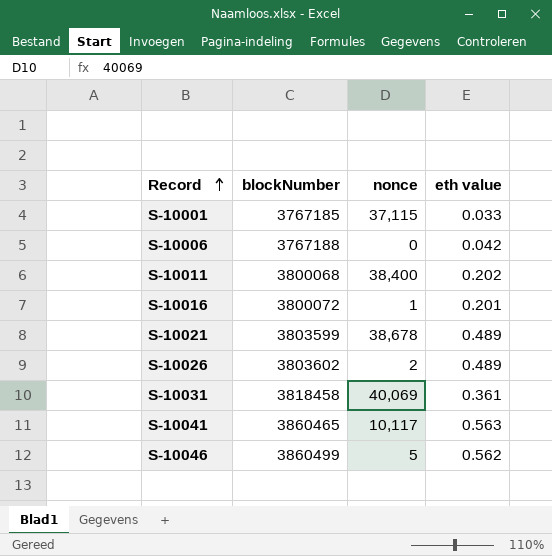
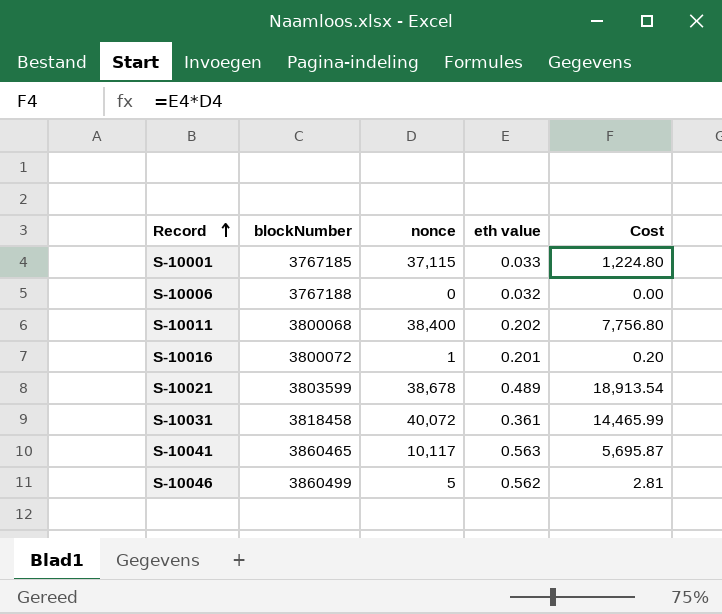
column Cost | formula: none -> [nonce] * [eth value]
row S-10026: 3803602 | 2 | 0.489 -> none
S-10006 | eth value: 0.042 -> 0.032
S-10031 | nonce: 40,069 -> 40,072

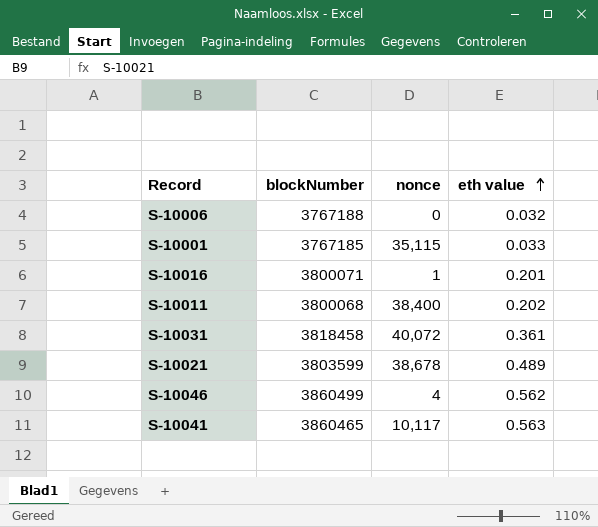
row order: Record ascending -> eth value ascending
column Cost | formula: [nonce] * [eth value] -> none
S-10001 | nonce: 37,115 -> 35,115
S-10016 | blockNumber: 3800072 -> 3800071
S-10046 | nonce: 5 -> 4

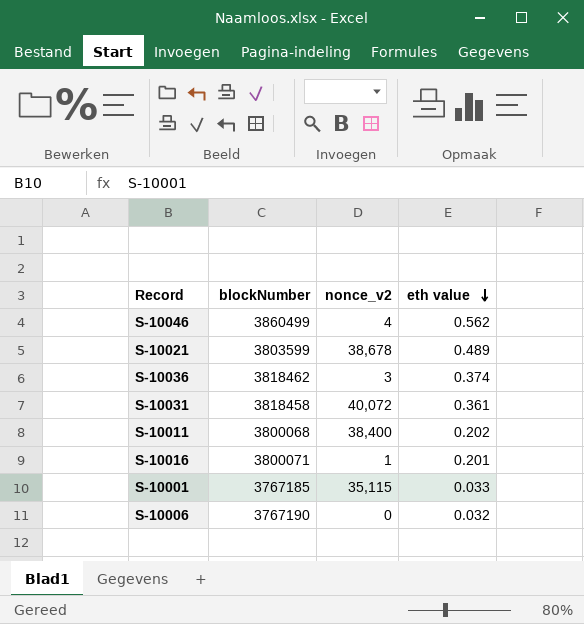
row order: eth value ascending -> eth value descending
column name: nonce -> nonce_v2
row S-10041: 3860465 | 10,117 | 0.563 -> none
row S-10036: none -> 3818462 | 3 | 0.374
S-10006 | blockNumber: 3767188 -> 3767190

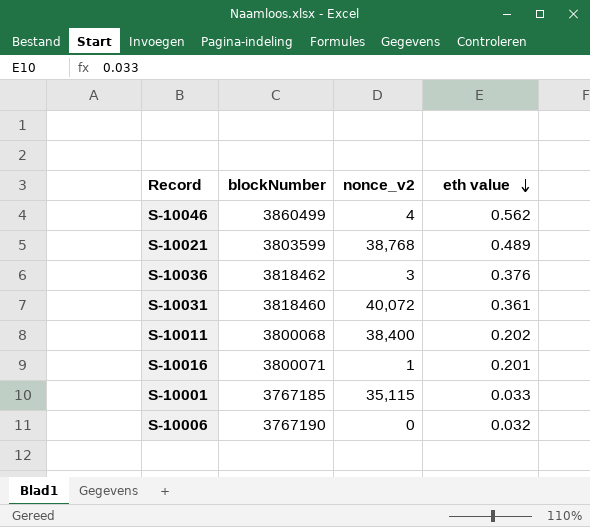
S-10021 | nonce_v2: 38,678 -> 38,768
S-10036 | eth value: 0.374 -> 0.376
S-10031 | blockNumber: 3818458 -> 3818460

